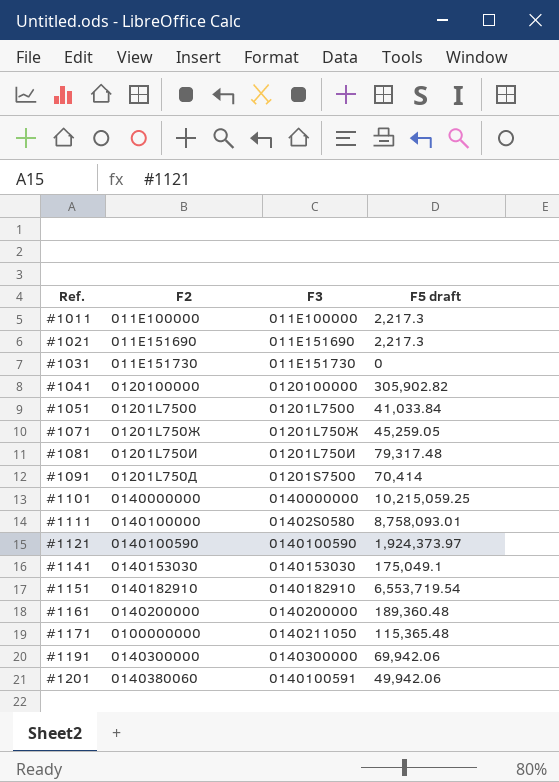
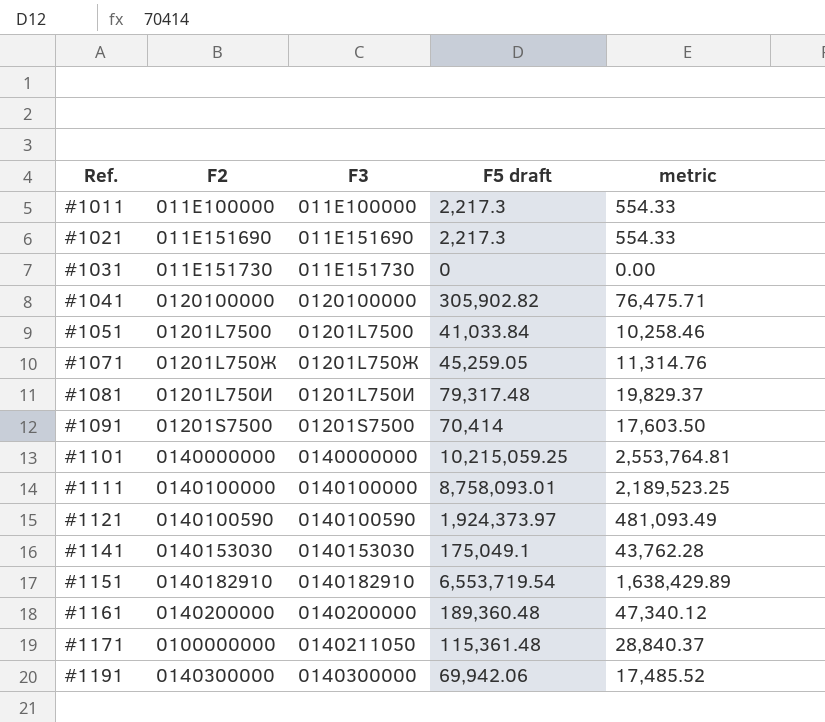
column metric | formula: none -> [F5 draft] * 0.25
row #1201: 0140380060 | 0140100591 | 49,942.06 -> none
#1091 | F2: 01201L750Д -> 01201S7500
#1111 | F3: 01402S0580 -> 0140100000
#1171 | F5 draft: 115,365.48 -> 115,361.48

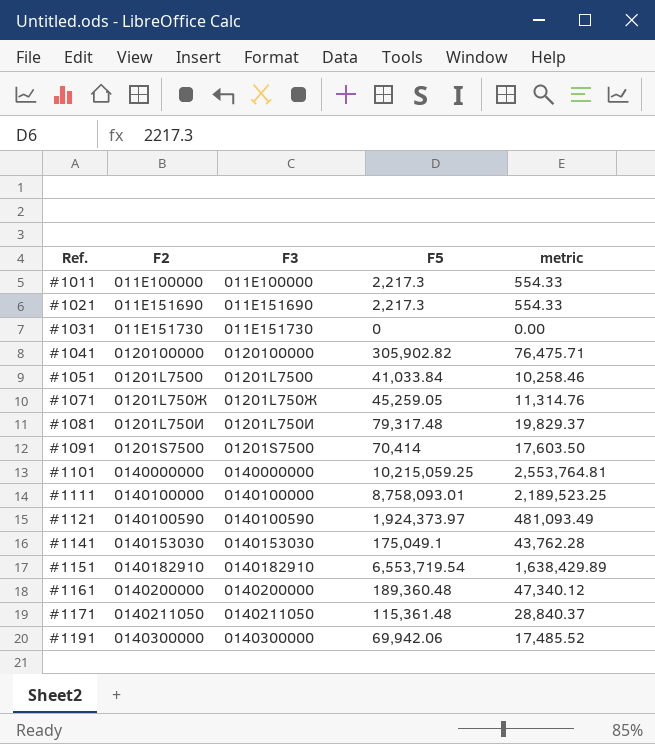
column name: F5 draft -> F5
#1171 | F2: 0100000000 -> 0140211050

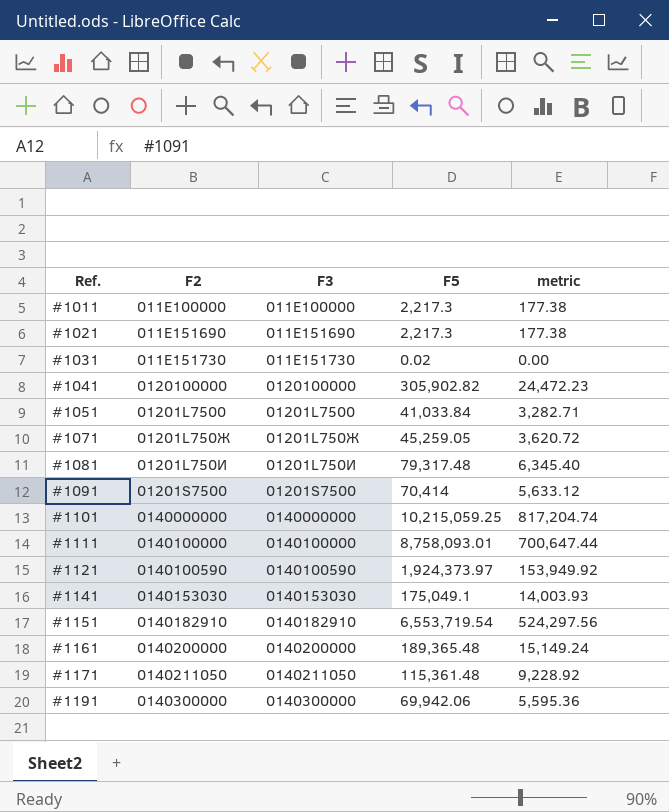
column metric | formula: [F5] * 0.25 -> [F5] * 0.08
#1031 | F5: 0 -> 0.02
#1161 | F5: 189,360.48 -> 189,365.48

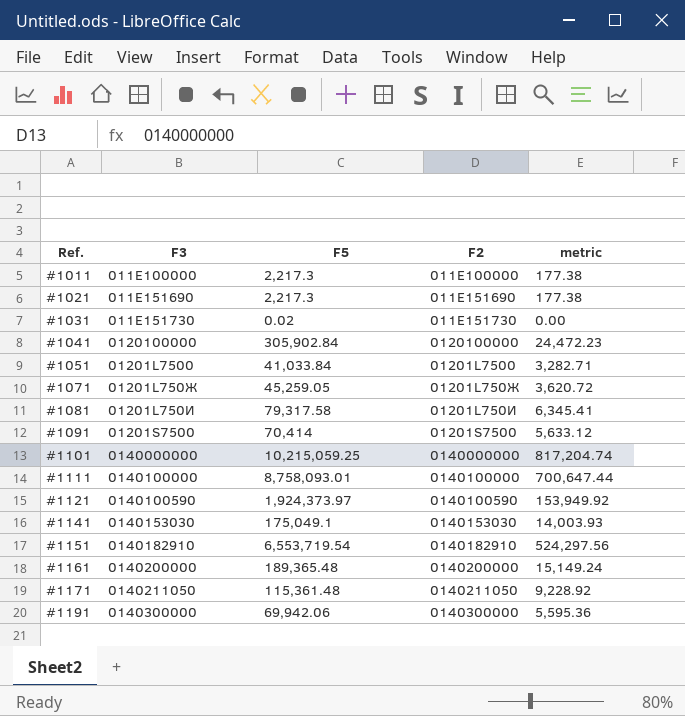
column F2 | position: 2 -> 4
#1041 | F5: 305,902.82 -> 305,902.84
#1081 | F5: 79,317.48 -> 79,317.58
#1081 | metric: 6,345.40 -> 6,345.41

